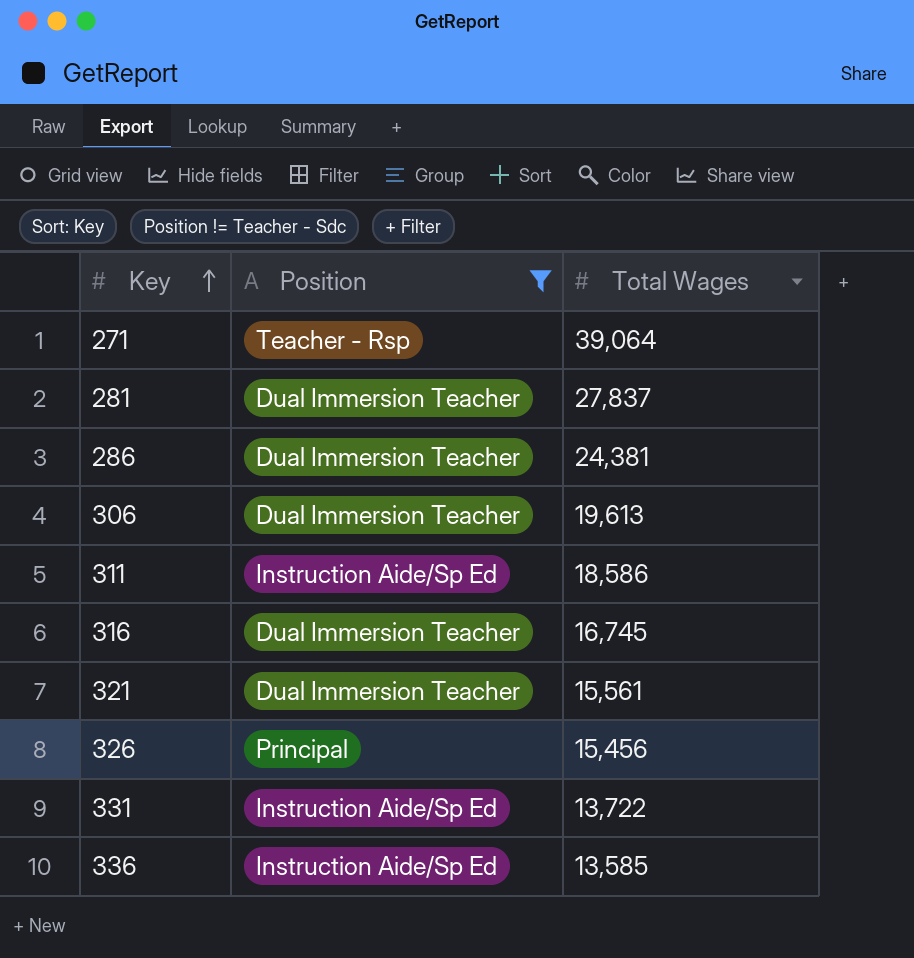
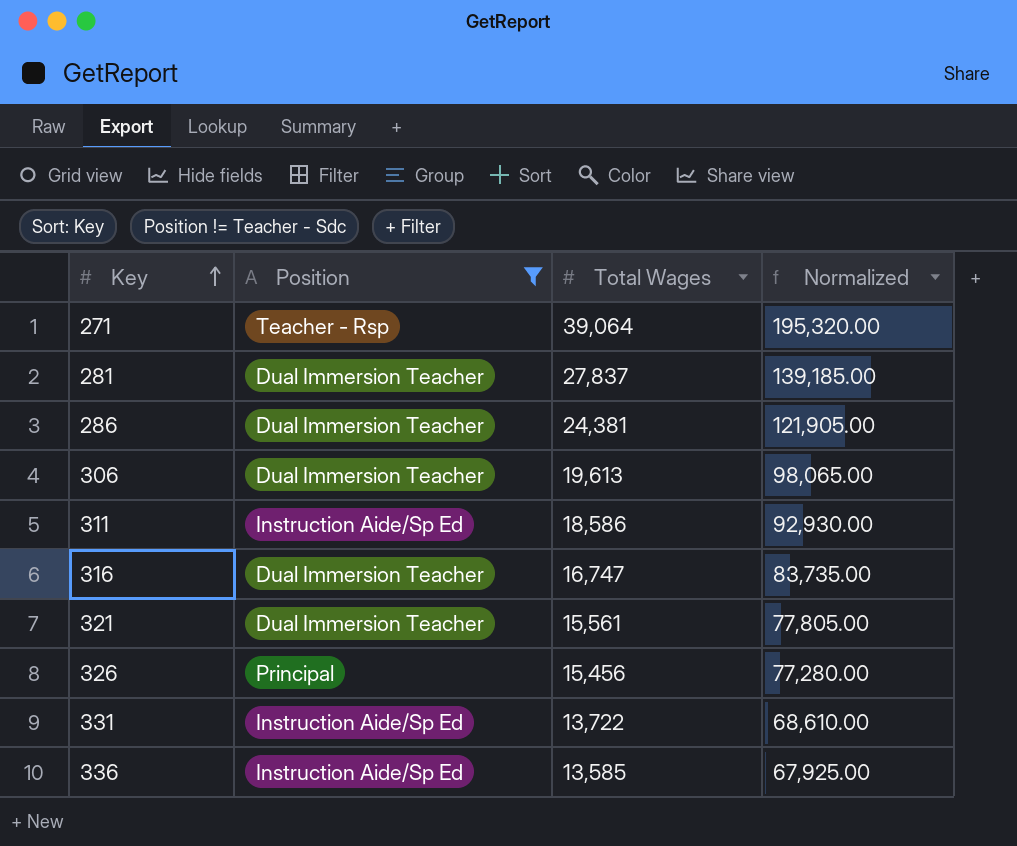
column Normalized | formula: none -> [Total Wages] * 5
316 | Total Wages: 16,745 -> 16,747

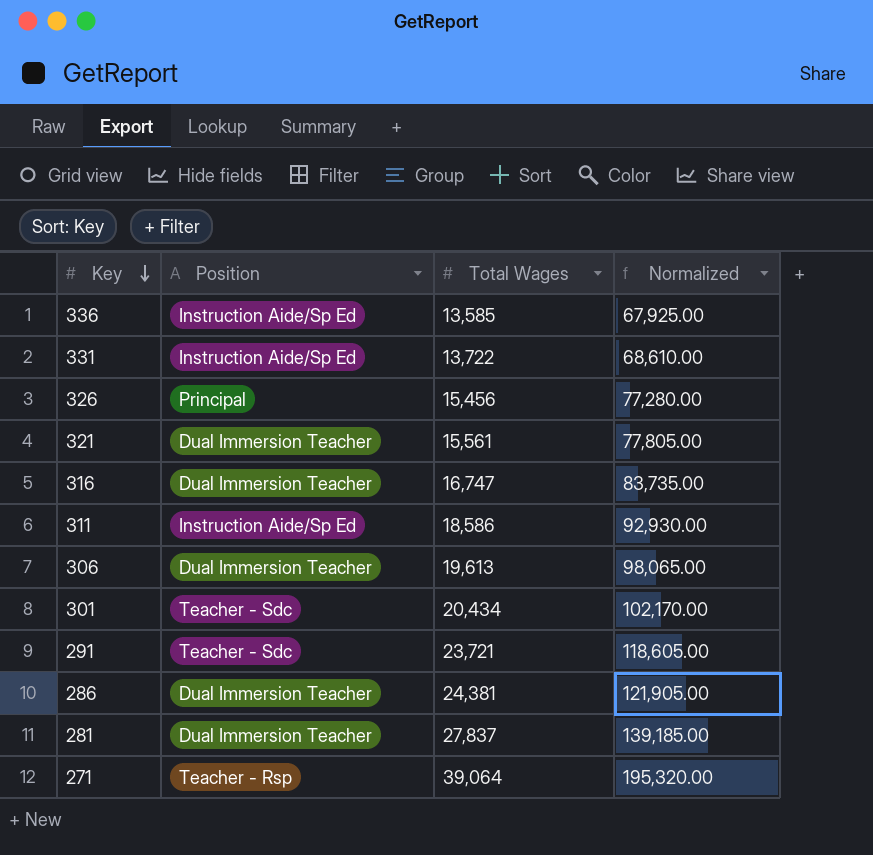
filter: Position != Teacher - Sdc -> none
row order: Key ascending -> Key descending

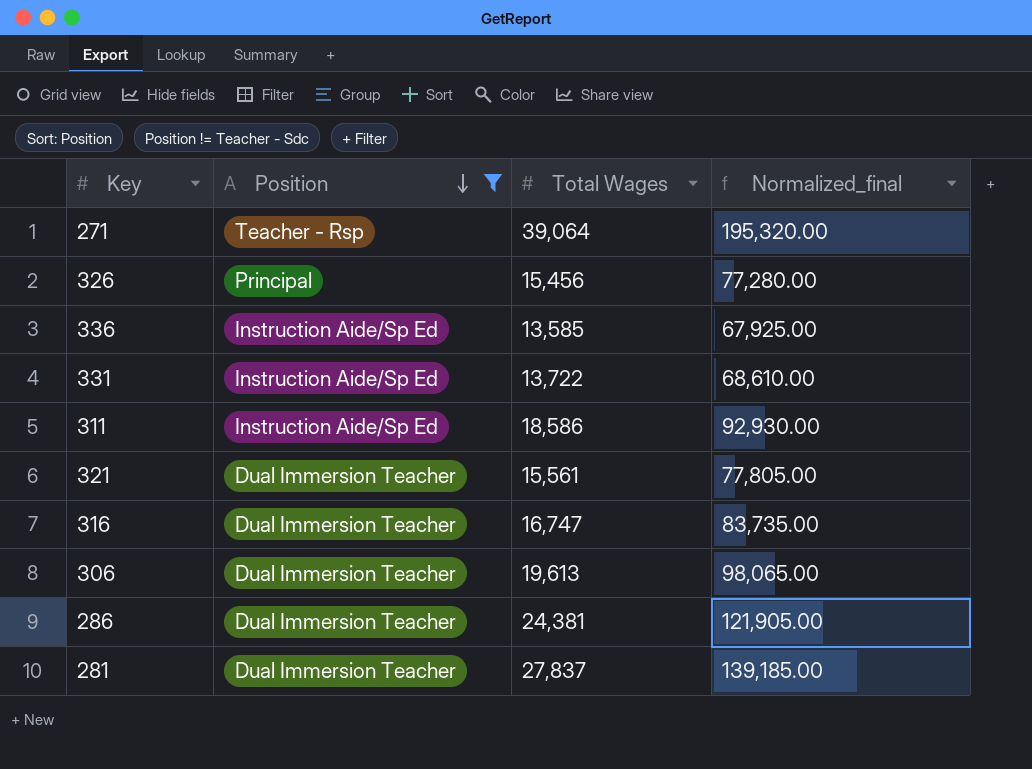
filter: none -> Position != Teacher - Sdc
row order: Key descending -> Position descending
column name: Normalized -> Normalized_final

